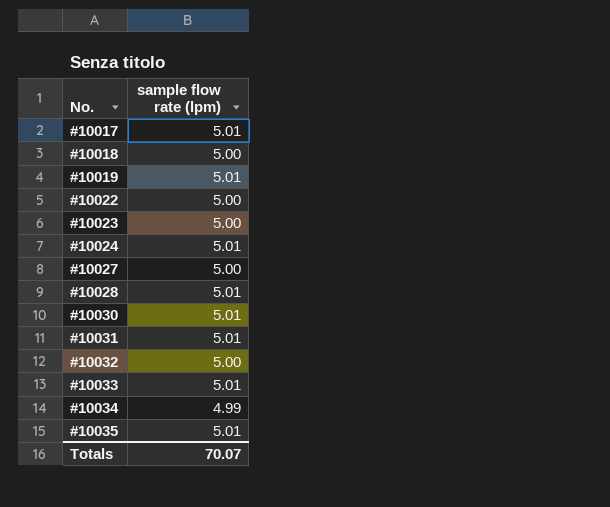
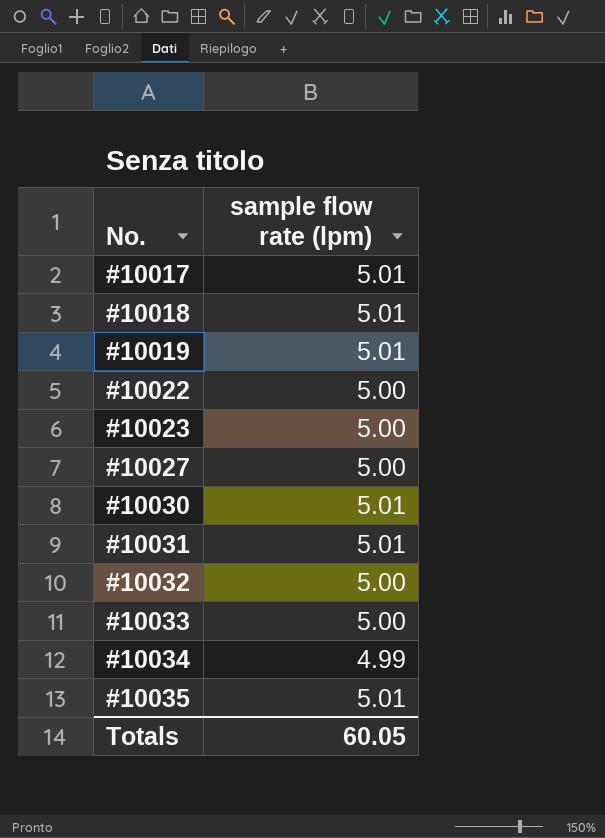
row #10024: 5.01 -> none
row #10028: 5.01 -> none
#10018 | sample flow rate (lpm): 5.00 -> 5.01
#10033 | sample flow rate (lpm): 5.01 -> 5.00
Totals | sample flow rate (lpm): 70.07 -> 60.05

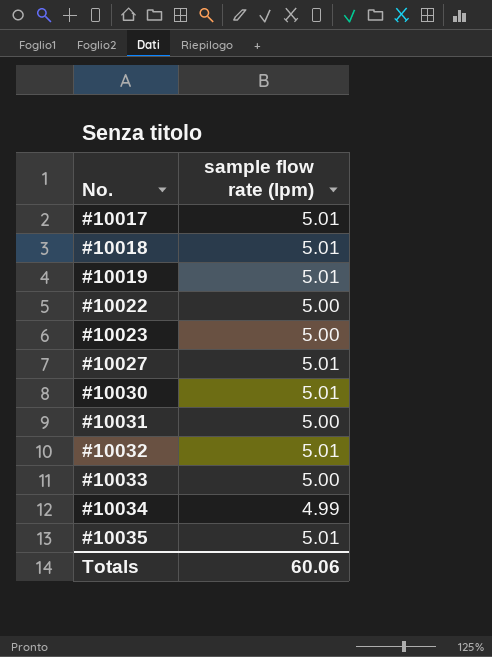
#10027 | sample flow rate (lpm): 5.00 -> 5.01
#10031 | sample flow rate (lpm): 5.01 -> 5.00
#10032 | sample flow rate (lpm): 5.00 -> 5.01
Totals | sample flow rate (lpm): 60.05 -> 60.06

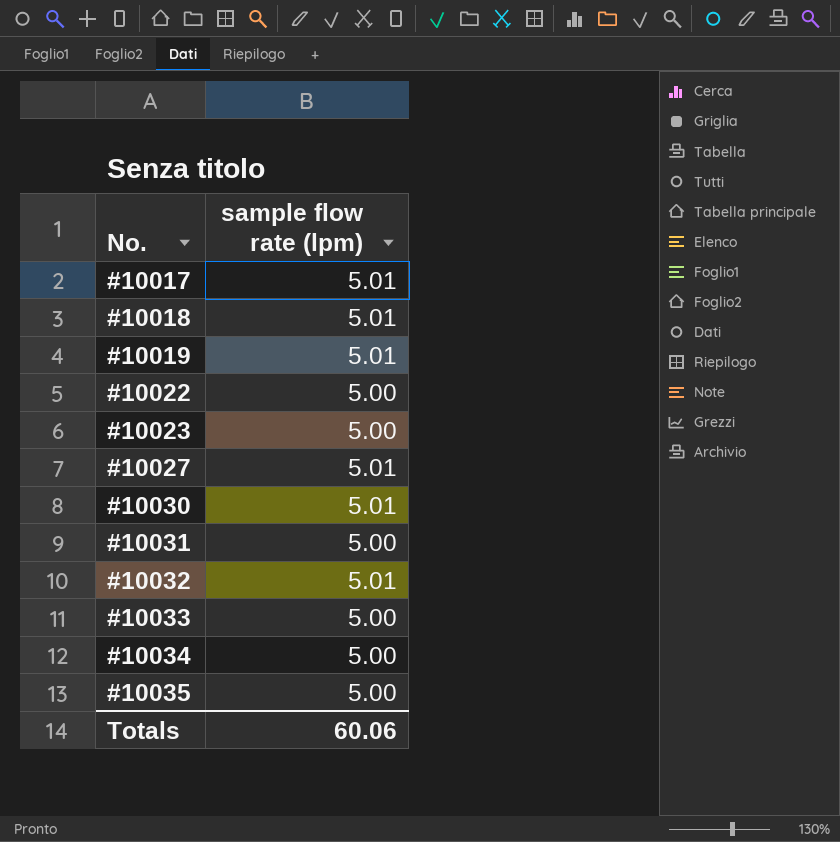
#10034 | sample flow rate (lpm): 4.99 -> 5.00
#10035 | sample flow rate (lpm): 5.01 -> 5.00

